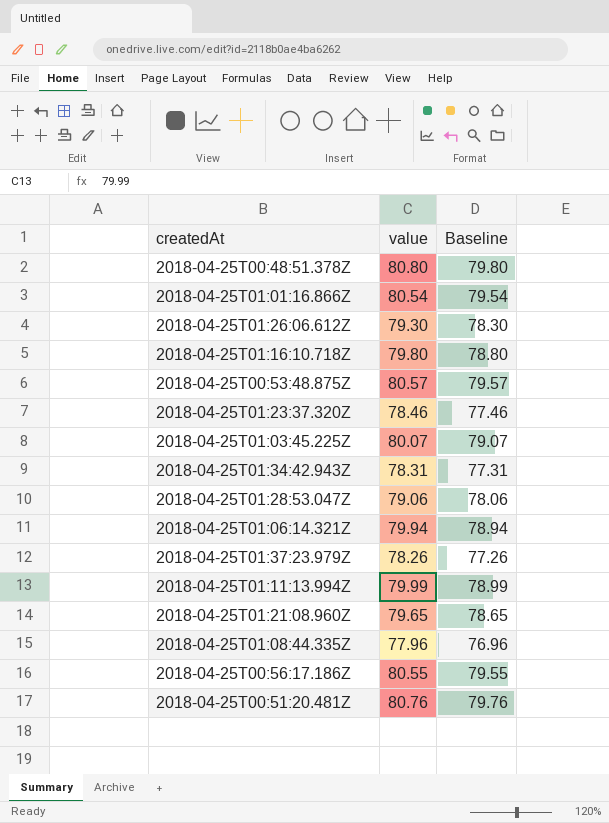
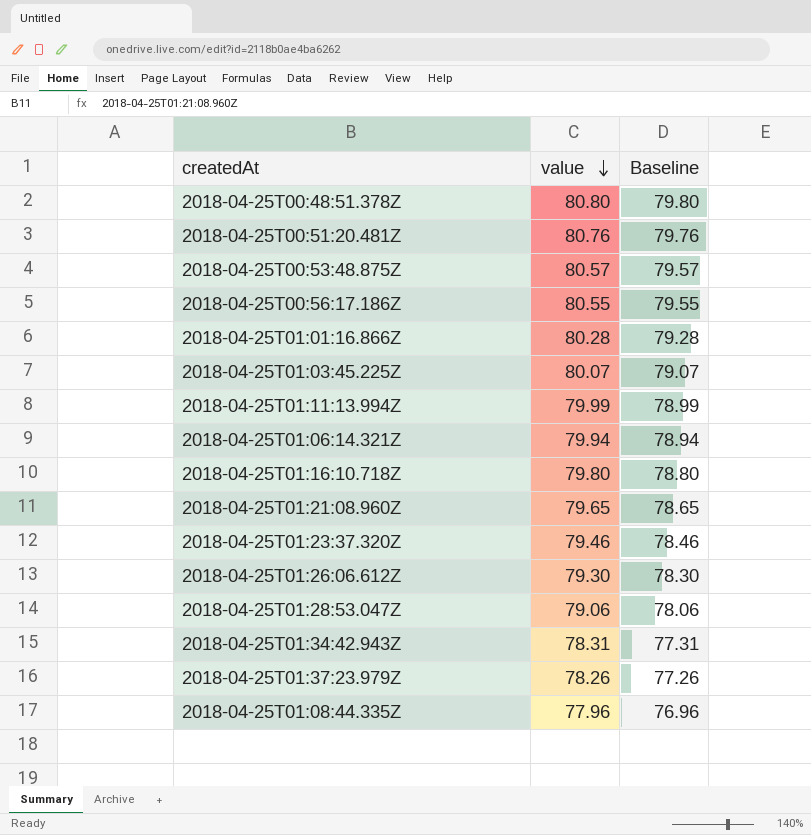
row order: none -> value descending
2018-04-25T01:01:16.866Z | value: 80.54 -> 80.28
2018-04-25T01:01:16.866Z | Baseline: 79.54 -> 79.28
2018-04-25T01:23:37.320Z | value: 78.46 -> 79.46
2018-04-25T01:23:37.320Z | Baseline: 77.46 -> 78.46

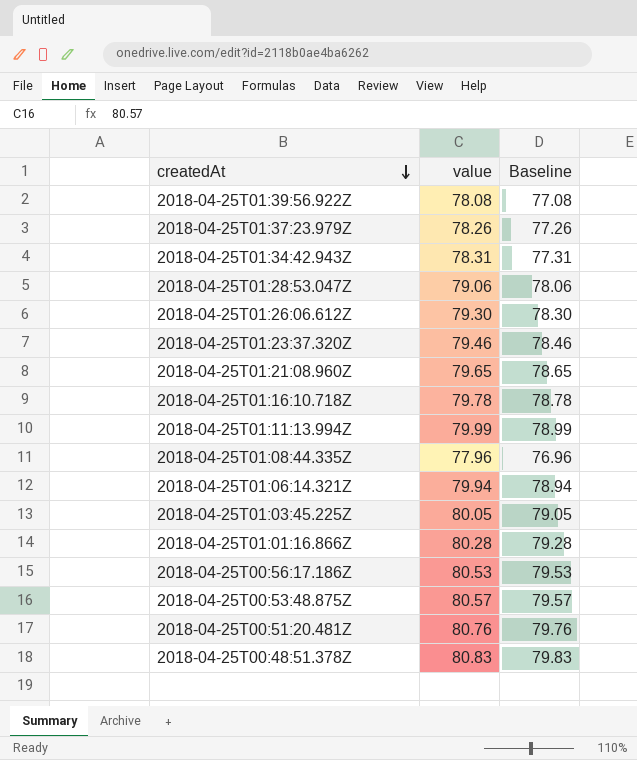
row order: value descending -> createdAt descending
row 2018-04-25T01:39:56.922Z: none -> 78.08 | 77.08
2018-04-25T01:16:10.718Z | value: 79.80 -> 79.78
2018-04-25T01:16:10.718Z | Baseline: 78.80 -> 78.78
2018-04-25T01:03:45.225Z | value: 80.07 -> 80.05
2018-04-25T01:03:45.225Z | Baseline: 79.07 -> 79.05
2018-04-25T00:56:17.186Z | value: 80.55 -> 80.53
2018-04-25T00:56:17.186Z | Baseline: 79.55 -> 79.53
2018-04-25T00:48:51.378Z | value: 80.80 -> 80.83
2018-04-25T00:48:51.378Z | Baseline: 79.80 -> 79.83

